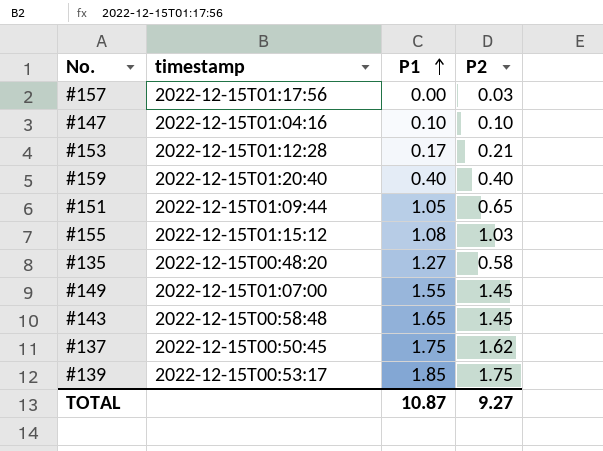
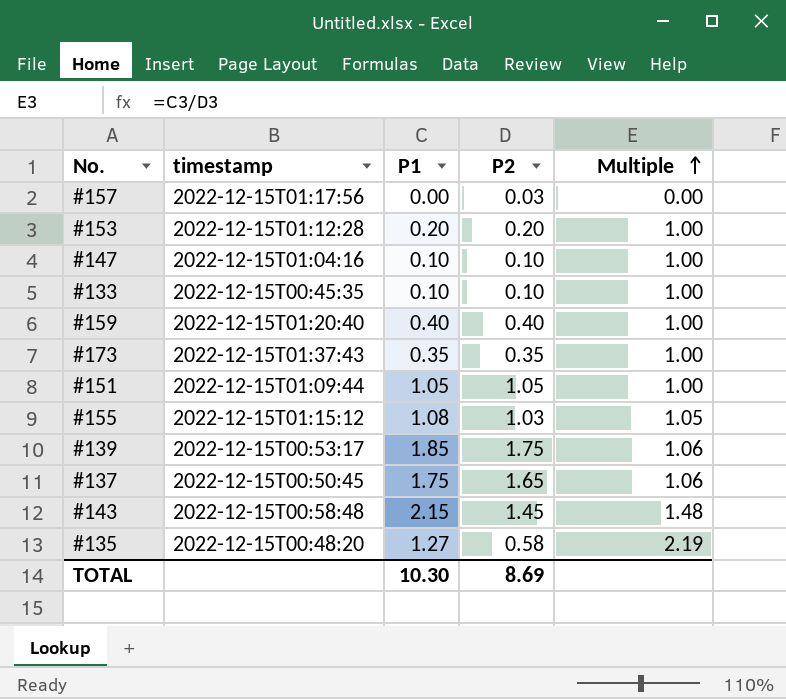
row order: P1 ascending -> Multiple ascending
column Multiple | formula: none -> [P1] / [P2]
row #149: 2022-12-15T01:07:00 | 1.55 | 1.45 -> none
#153 | P1: 0.17 -> 0.20
#153 | P2: 0.21 -> 0.20
row #133: none -> 2022-12-15T00:45:35 | 0.10 | 0.10 | 1.00
row #173: none -> 2022-12-15T01:37:43 | 0.35 | 0.35 | 1.00
#151 | P2: 0.65 -> 1.05
#137 | P2: 1.62 -> 1.65
#143 | P1: 1.65 -> 2.15
TOTAL | P1: 10.87 -> 10.30
TOTAL | P2: 9.27 -> 8.69

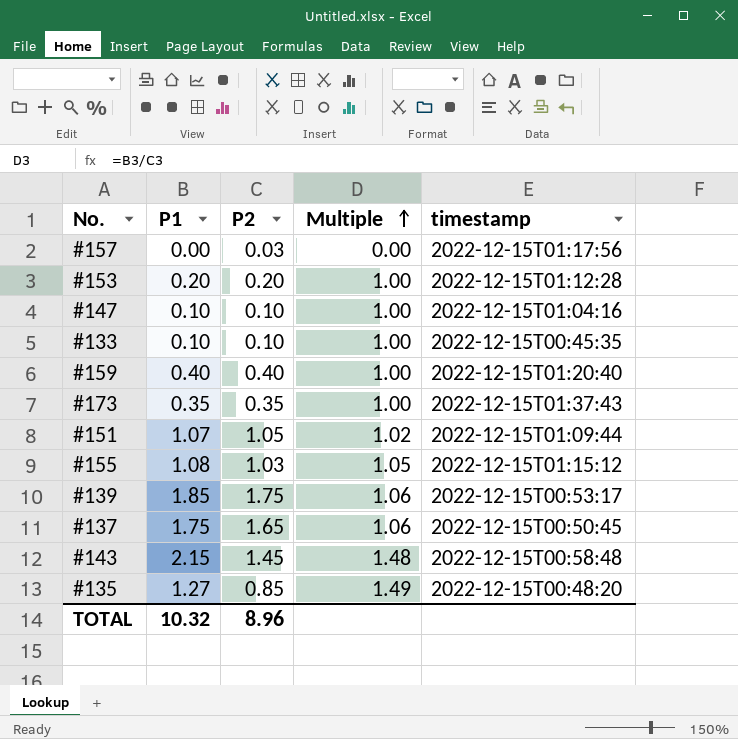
column timestamp | position: 2 -> 5
#151 | P1: 1.05 -> 1.07
#151 | Multiple: 1.00 -> 1.02
#135 | P2: 0.58 -> 0.85
#135 | Multiple: 2.19 -> 1.49
TOTAL | P1: 10.30 -> 10.32
TOTAL | P2: 8.69 -> 8.96

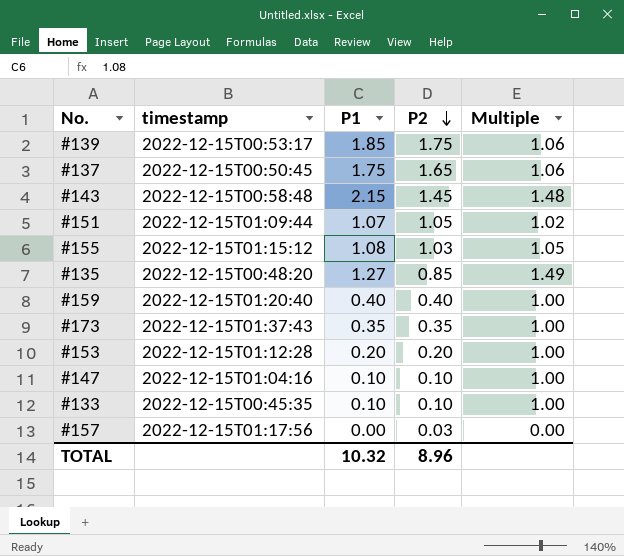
row order: Multiple ascending -> P2 descending
column timestamp | position: 5 -> 2

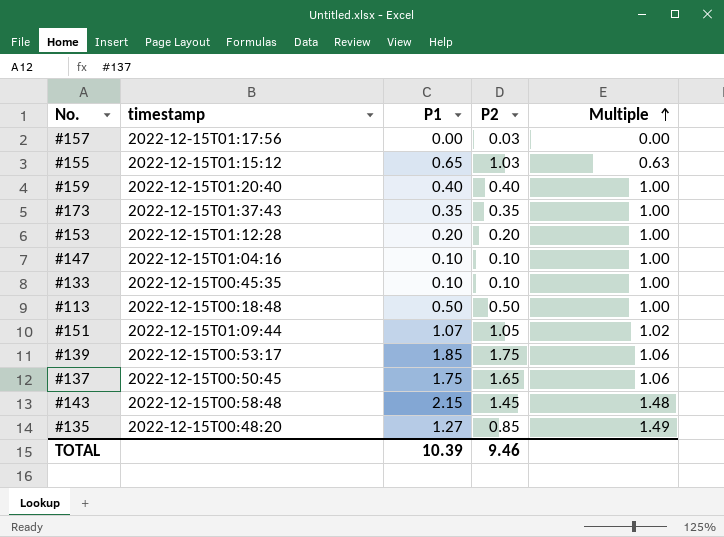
row order: P2 descending -> Multiple ascending
#155 | P1: 1.08 -> 0.65
#155 | Multiple: 1.05 -> 0.63
row #113: none -> 2022-12-15T00:18:48 | 0.50 | 0.50 | 1.00
TOTAL | P1: 10.32 -> 10.39
TOTAL | P2: 8.96 -> 9.46

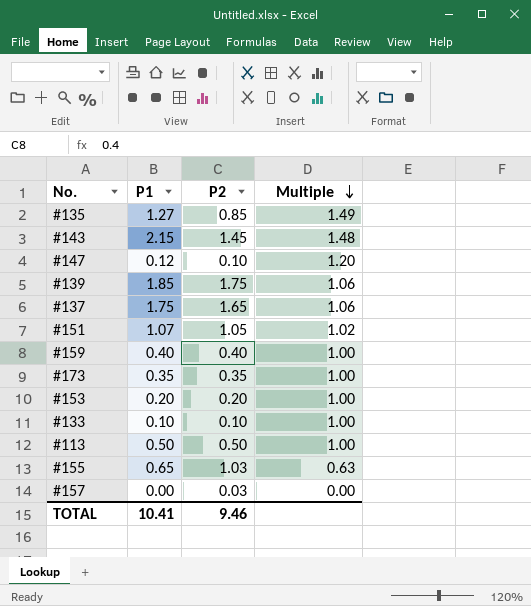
row order: Multiple ascending -> Multiple descending
column timestamp | position: 2 -> none
#147 | P1: 0.10 -> 0.12
#147 | Multiple: 1.00 -> 1.20
TOTAL | P1: 10.39 -> 10.41

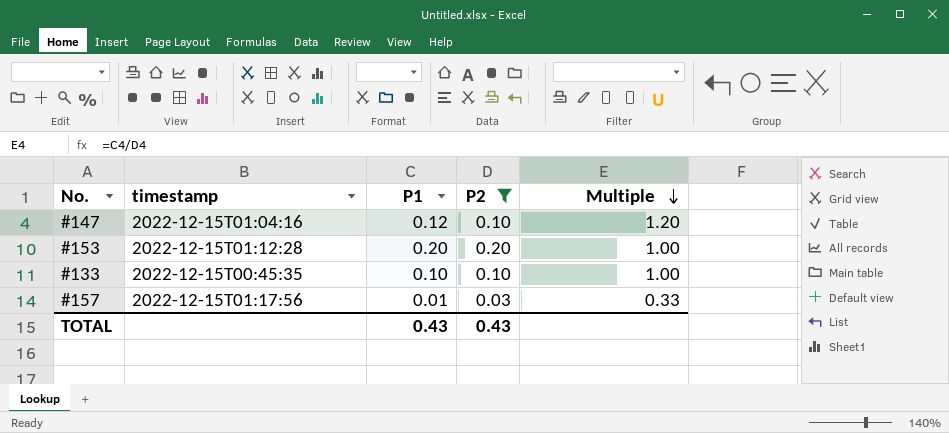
filter: none -> P2 <= 0.20
column timestamp | position: none -> 2
#157 | P1: 0.00 -> 0.01
#157 | Multiple: 0.00 -> 0.33
TOTAL | P1: 10.41 -> 0.43
TOTAL | P2: 9.46 -> 0.43

